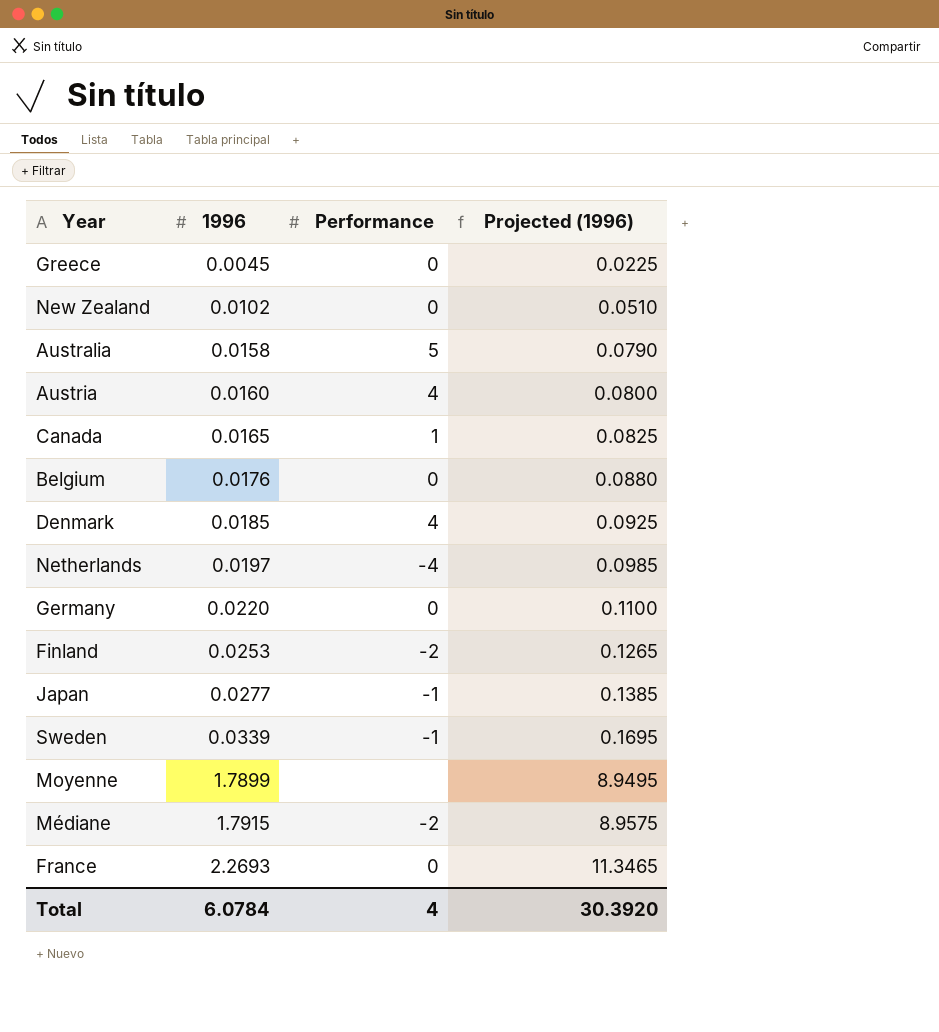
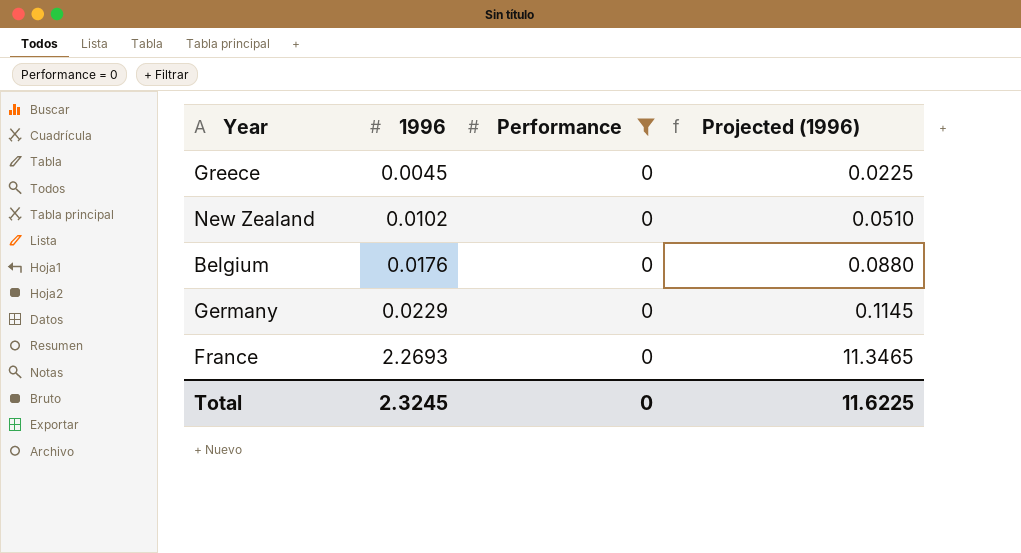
filter: none -> Performance = 0
Germany | 1996: 0.0220 -> 0.0229
Germany | Projected (1996): 0.1100 -> 0.1145
Total | 1996: 6.0784 -> 2.3245
Total | Performance: 4 -> 0
Total | Projected (1996): 30.3920 -> 11.6225

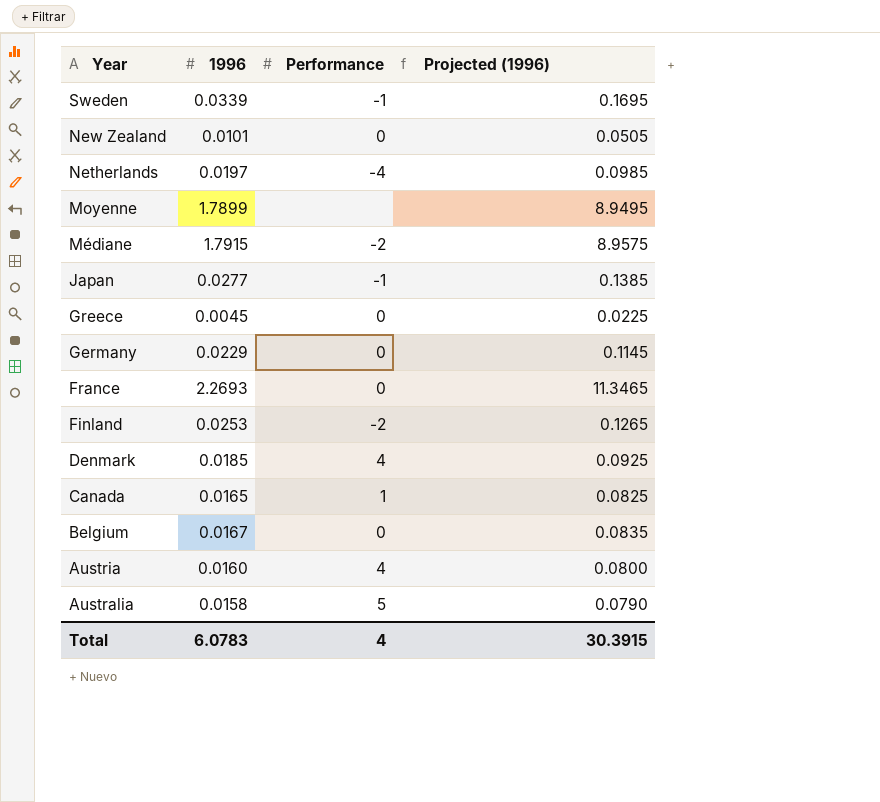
filter: Performance = 0 -> none
row order: 1996 ascending -> Year descending
New Zealand | 1996: 0.0102 -> 0.0101
New Zealand | Projected (1996): 0.0510 -> 0.0505
Belgium | 1996: 0.0176 -> 0.0167
Belgium | Projected (1996): 0.0880 -> 0.0835
Total | 1996: 2.3245 -> 6.0783
Total | Performance: 0 -> 4
Total | Projected (1996): 11.6225 -> 30.3915

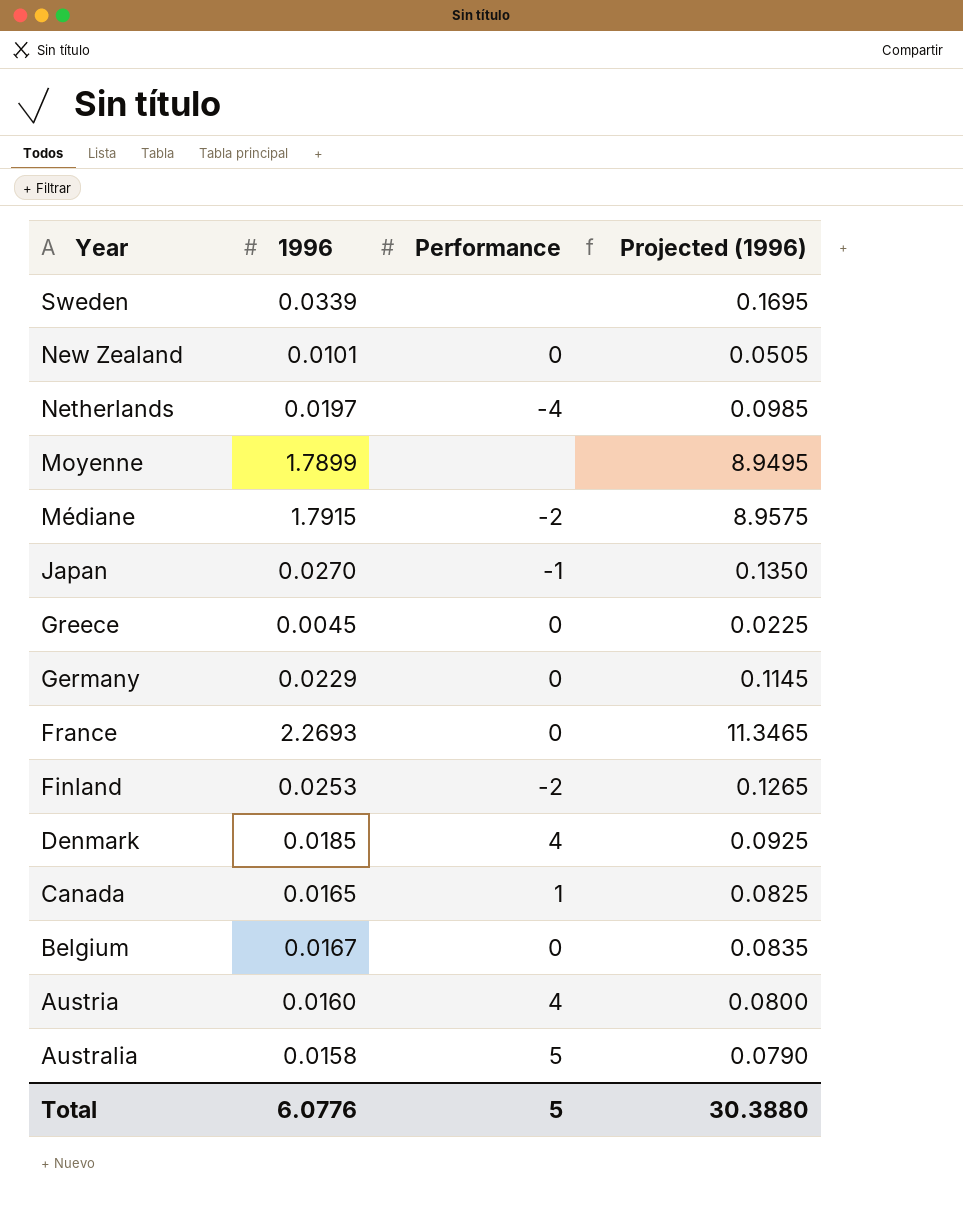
Sweden | Performance: -1 -> none
Japan | 1996: 0.0277 -> 0.0270
Japan | Projected (1996): 0.1385 -> 0.1350
Total | 1996: 6.0783 -> 6.0776
Total | Performance: 4 -> 5
Total | Projected (1996): 30.3915 -> 30.3880

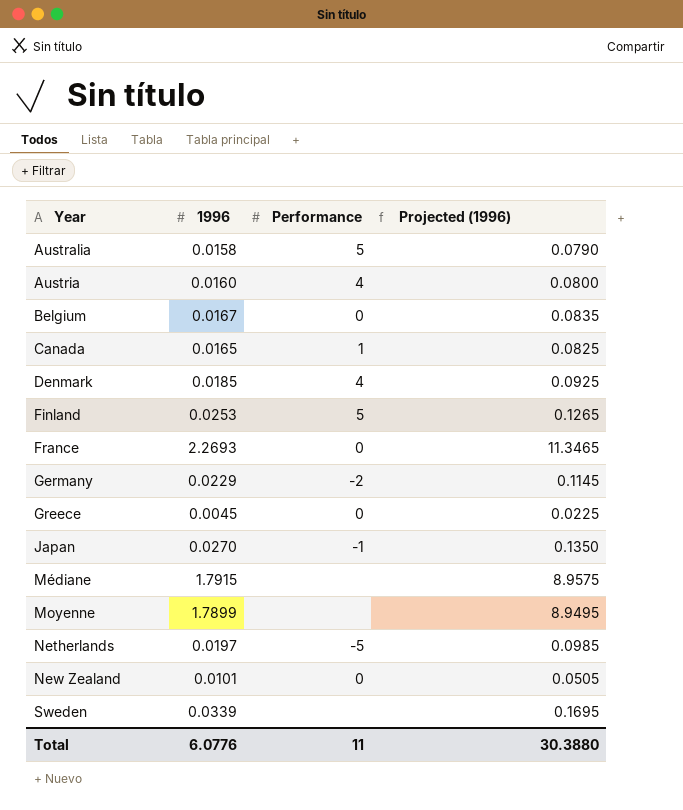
row order: Year descending -> Year ascending
Finland | Performance: -2 -> 5
Germany | Performance: 0 -> -2
Médiane | Performance: -2 -> none
Netherlands | Performance: -4 -> -5
Total | Performance: 5 -> 11

